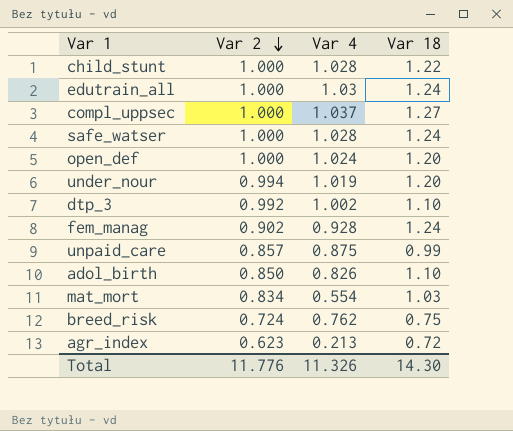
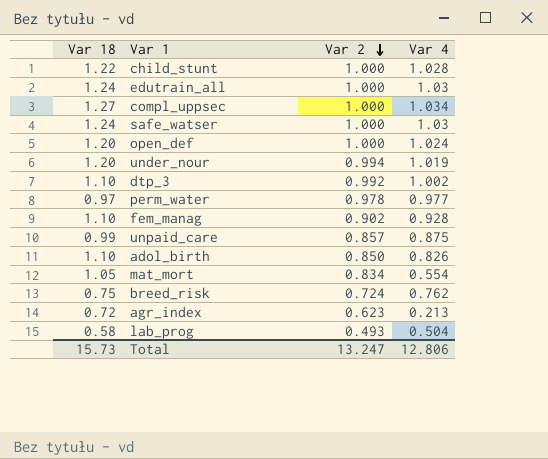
column Var 18 | position: 4 -> 1
compl_uppsec | Var 4: 1.037 -> 1.034
safe_watser | Var 4: 1.028 -> 1.03
row perm_water: none -> 0.97 | 0.978 | 0.977
fem_manag | Var 18: 1.24 -> 1.10
mat_mort | Var 18: 1.03 -> 1.05
row lab_prog: none -> 0.58 | 0.493 | 0.504
Total | Var 18: 14.30 -> 15.73
Total | Var 2: 11.776 -> 13.247
Total | Var 4: 11.326 -> 12.806

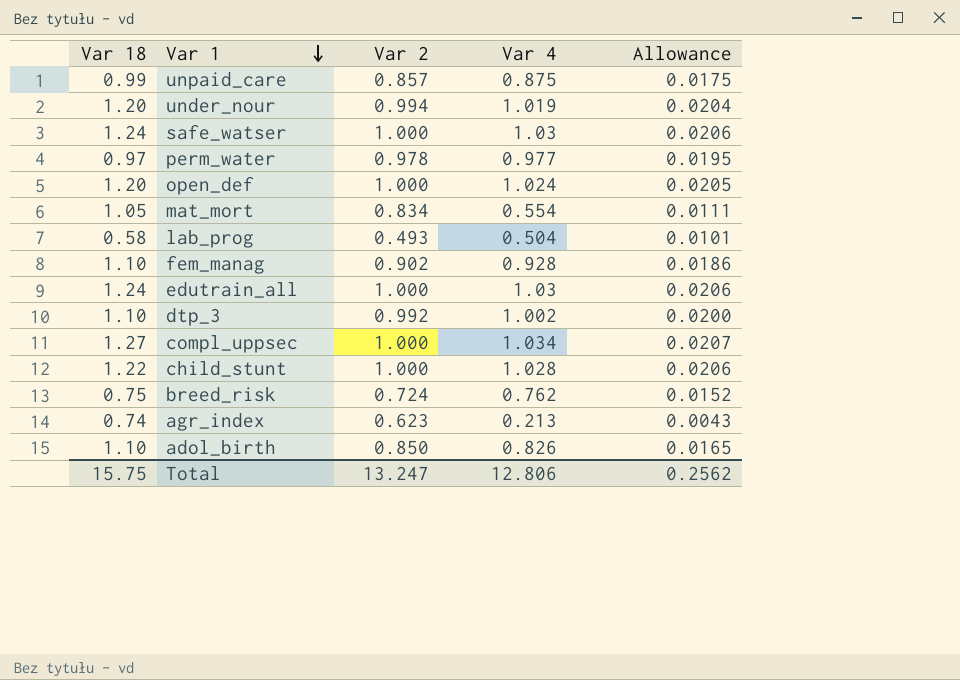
row order: Var 2 descending -> Var 1 descending
column Allowance | formula: none -> [Var 4] * 0.02
agr_index | Var 18: 0.72 -> 0.74
Total | Var 18: 15.73 -> 15.75

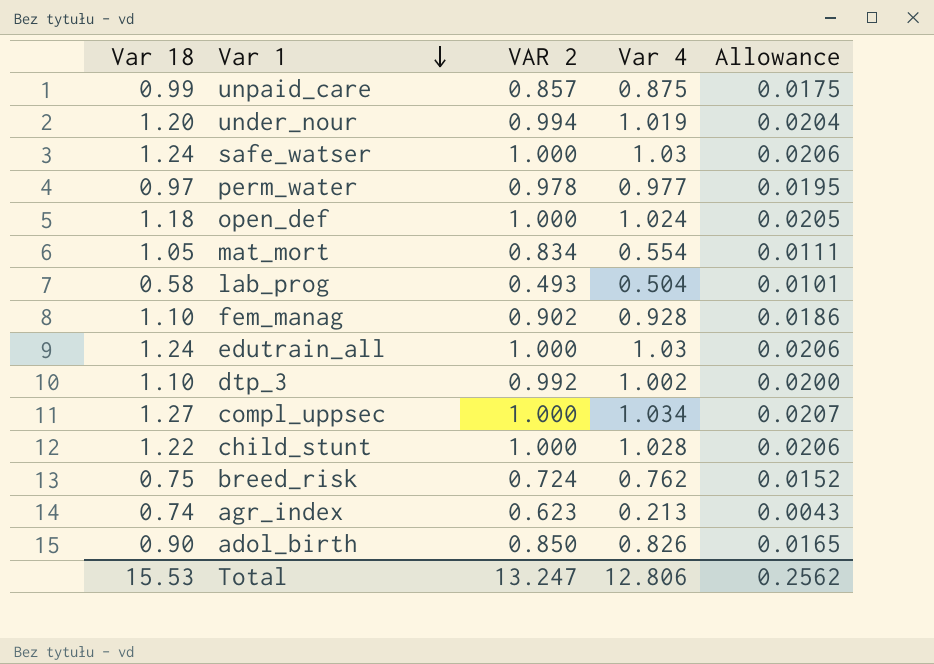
column name: Var 2 -> VAR 2
open_def | Var 18: 1.20 -> 1.18
adol_birth | Var 18: 1.10 -> 0.90
Total | Var 18: 15.75 -> 15.53

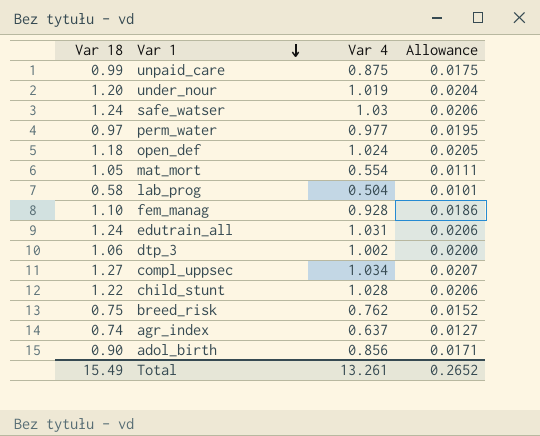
column VAR 2 | position: 3 -> none
edutrain_all | Var 4: 1.03 -> 1.031
dtp_3 | Var 18: 1.10 -> 1.06
agr_index | Var 4: 0.213 -> 0.637
agr_index | Allowance: 0.0043 -> 0.0127
adol_birth | Var 4: 0.826 -> 0.856
adol_birth | Allowance: 0.0165 -> 0.0171
Total | Var 18: 15.53 -> 15.49
Total | Var 4: 12.806 -> 13.261
Total | Allowance: 0.2562 -> 0.2652

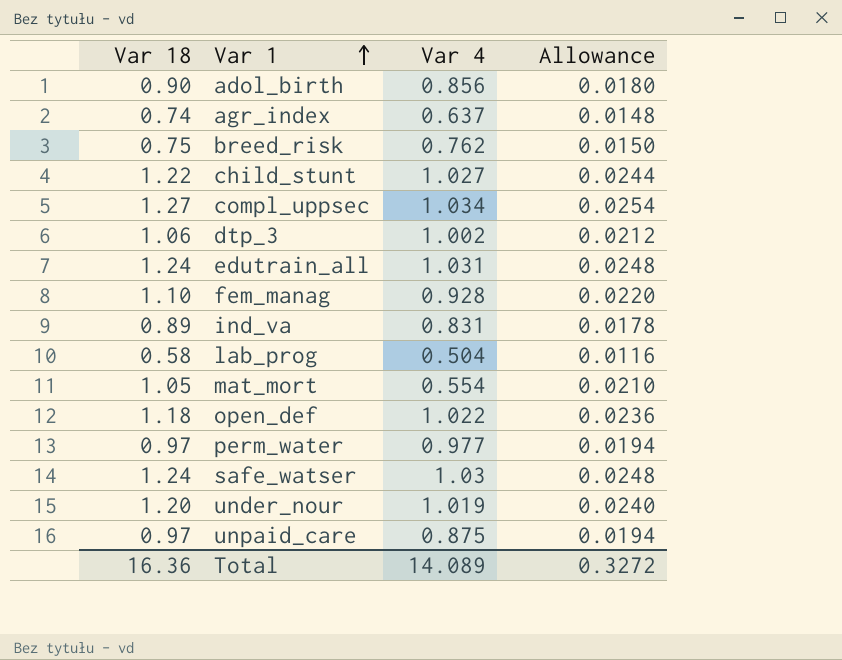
row order: Var 1 descending -> Var 1 ascending
column Allowance | formula: [Var 4] * 0.02 -> [Var 18] * 0.02
child_stunt | Var 4: 1.028 -> 1.027
row ind_va: none -> 0.89 | 0.831 | 0.0178
open_def | Var 4: 1.024 -> 1.022
unpaid_care | Var 18: 0.99 -> 0.97
Total | Var 18: 15.49 -> 16.36
Total | Var 4: 13.261 -> 14.089
Total | Allowance: 0.2652 -> 0.3272

